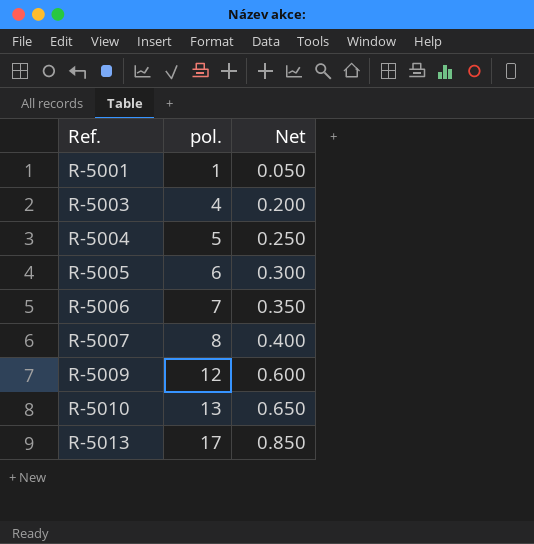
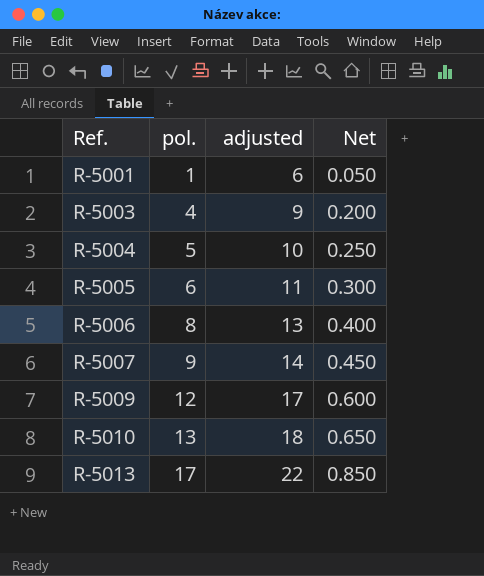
column adjusted | formula: none -> [pol.] + 5
R-5006 | pol.: 7 -> 8
R-5006 | Net: 0.350 -> 0.400
R-5007 | pol.: 8 -> 9
R-5007 | Net: 0.400 -> 0.450

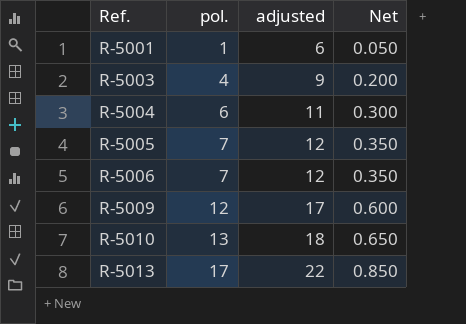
row R-5007: 9 | 14 | 0.450 -> none
R-5004 | pol.: 5 -> 6
R-5004 | adjusted: 10 -> 11
R-5004 | Net: 0.250 -> 0.300
R-5005 | pol.: 6 -> 7
R-5005 | adjusted: 11 -> 12
R-5005 | Net: 0.300 -> 0.350
R-5006 | pol.: 8 -> 7
R-5006 | adjusted: 13 -> 12
R-5006 | Net: 0.400 -> 0.350

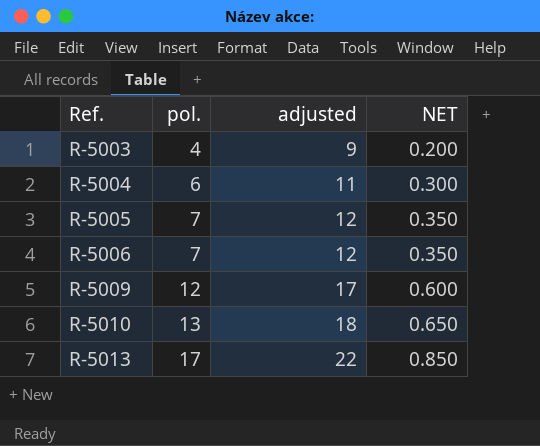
column name: Net -> NET
row R-5001: 1 | 6 | 0.050 -> none

